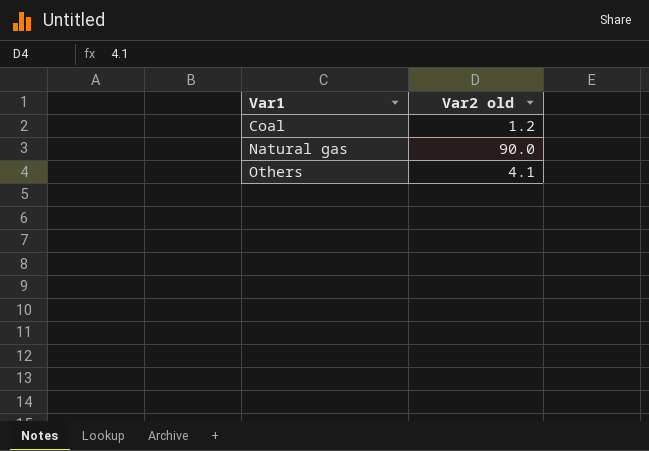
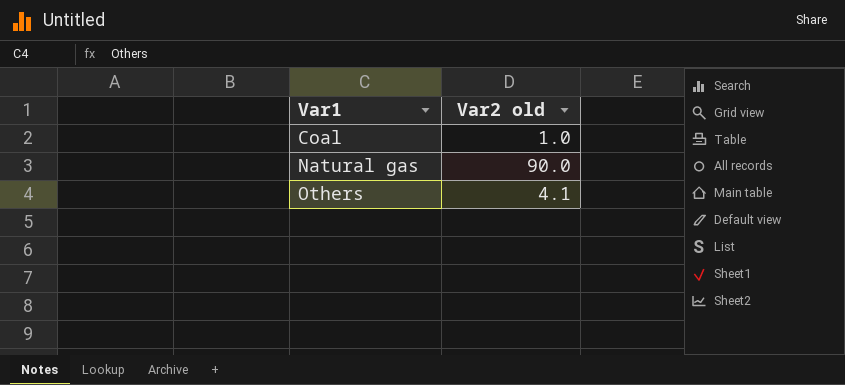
Coal | Var2 old: 1.2 -> 1.0

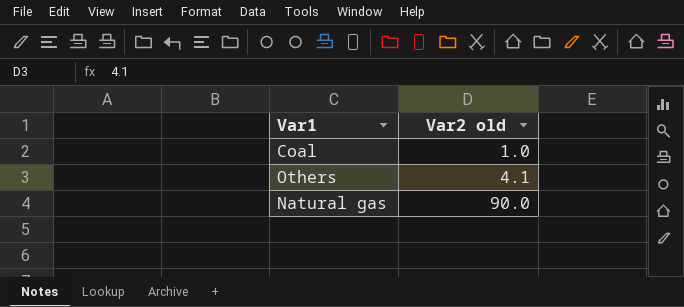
row order: Var1 ascending -> Var2 old ascending

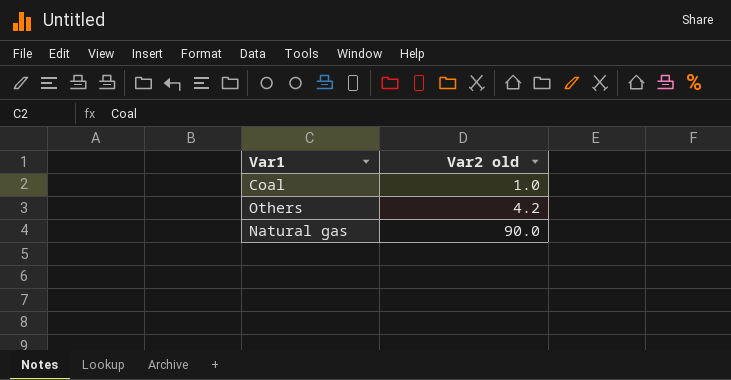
Others | Var2 old: 4.1 -> 4.2

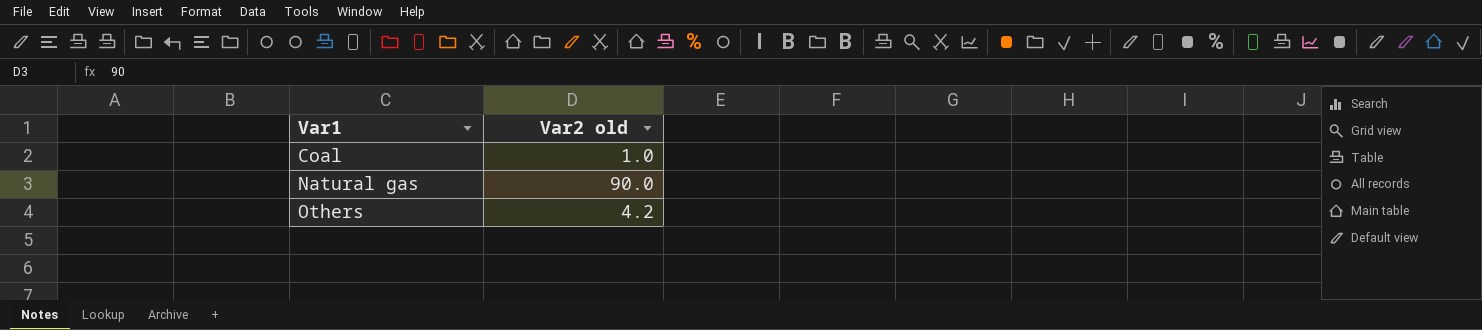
row order: Var2 old ascending -> Var1 ascending

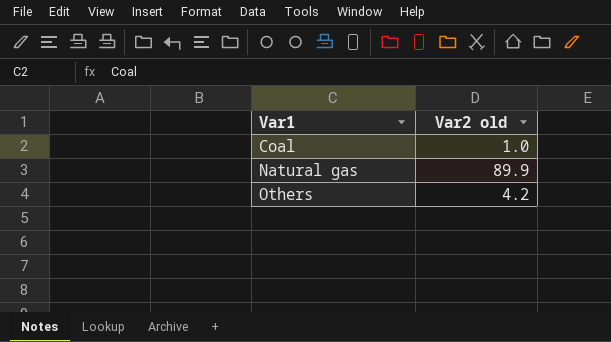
Natural gas | Var2 old: 90.0 -> 89.9

